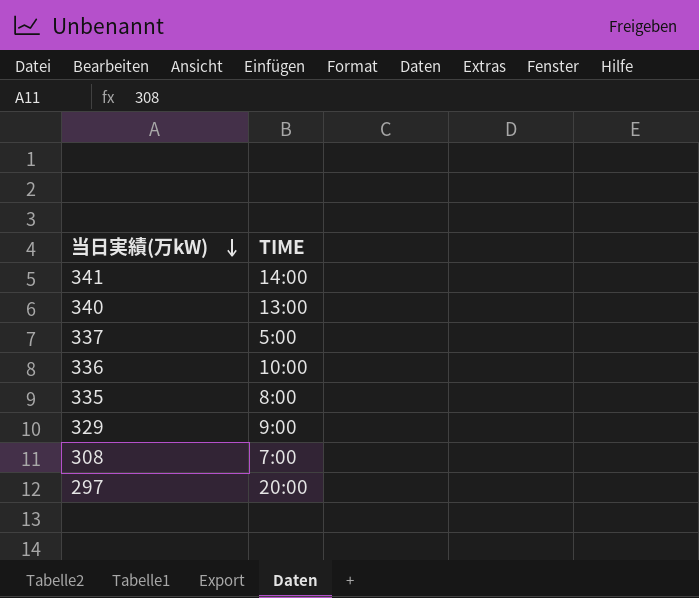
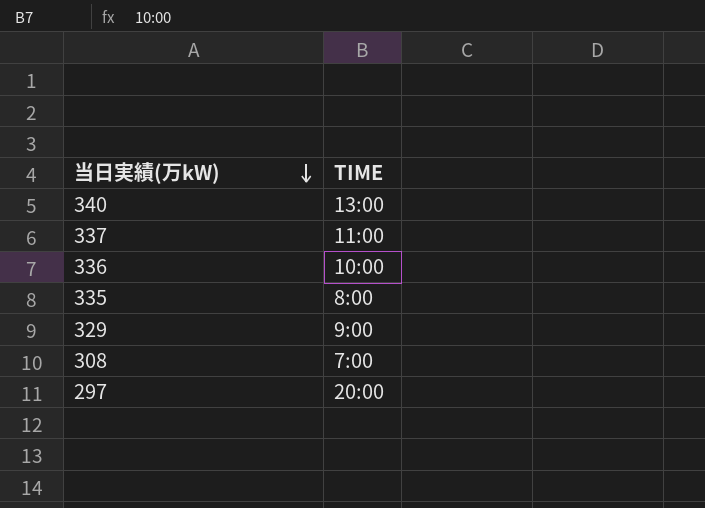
row 341: 14:00 -> none
337 | TIME: 5:00 -> 11:00

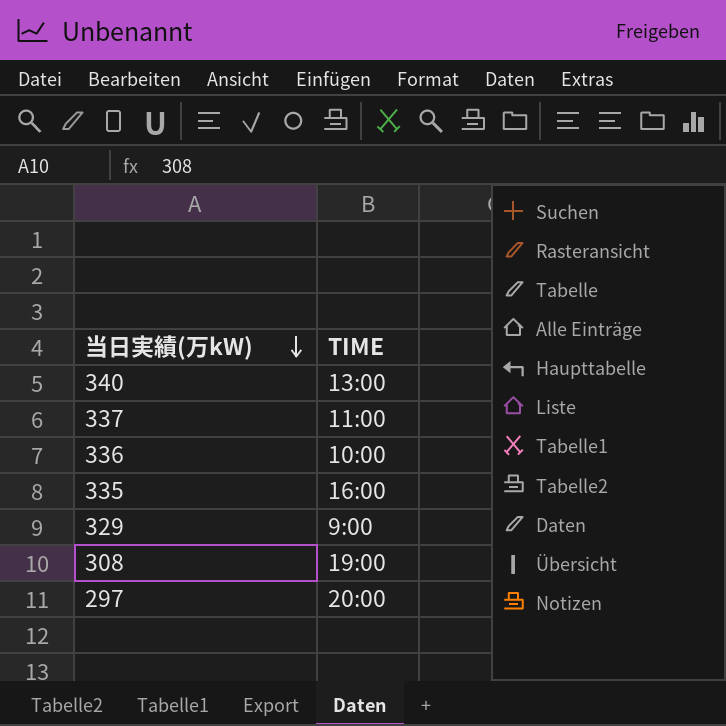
335 | TIME: 8:00 -> 16:00
308 | TIME: 7:00 -> 19:00

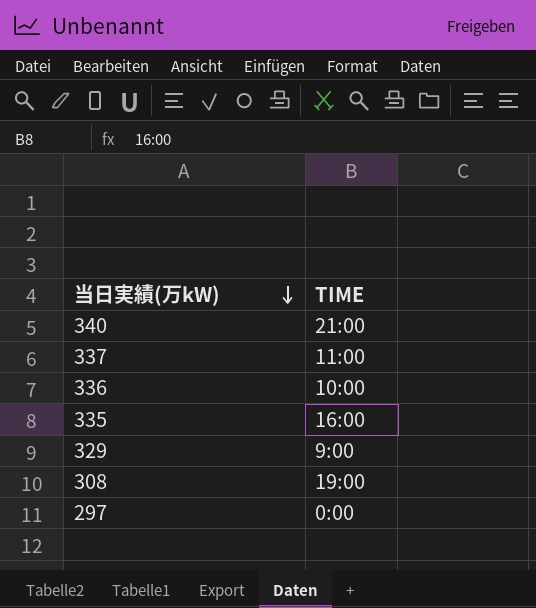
340 | TIME: 13:00 -> 21:00
297 | TIME: 20:00 -> 0:00

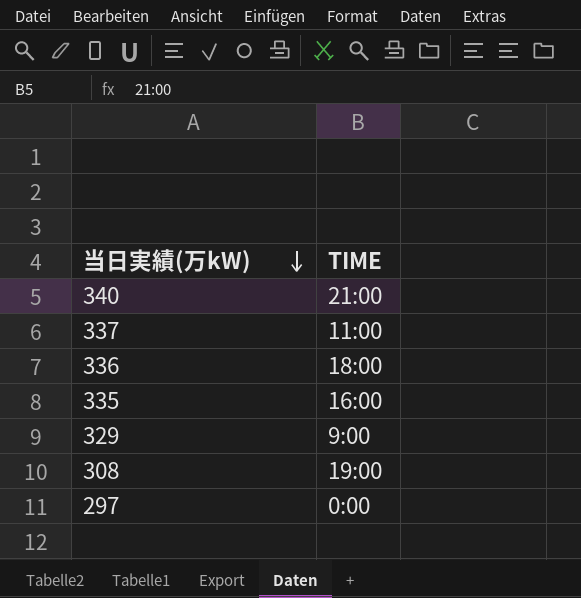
336 | TIME: 10:00 -> 18:00

